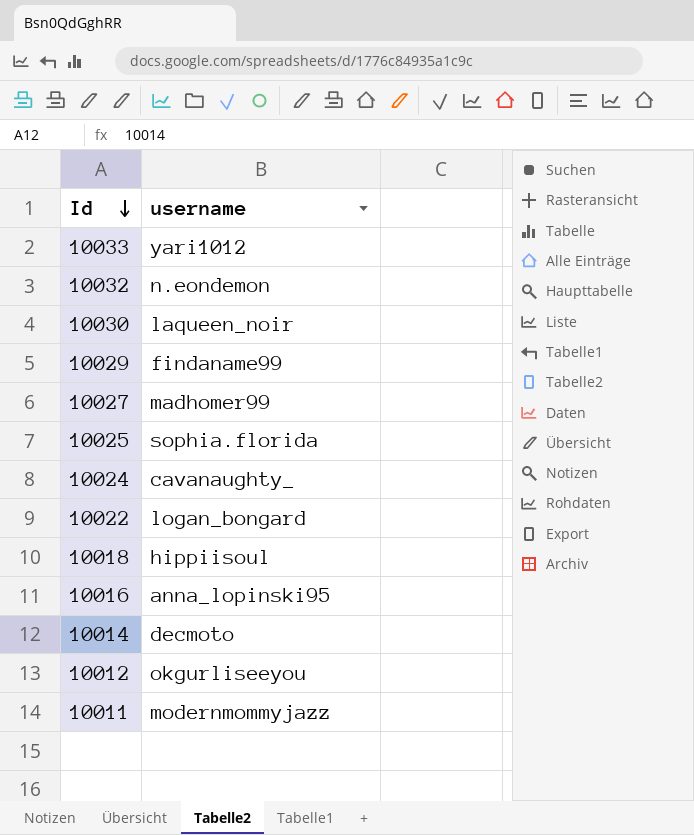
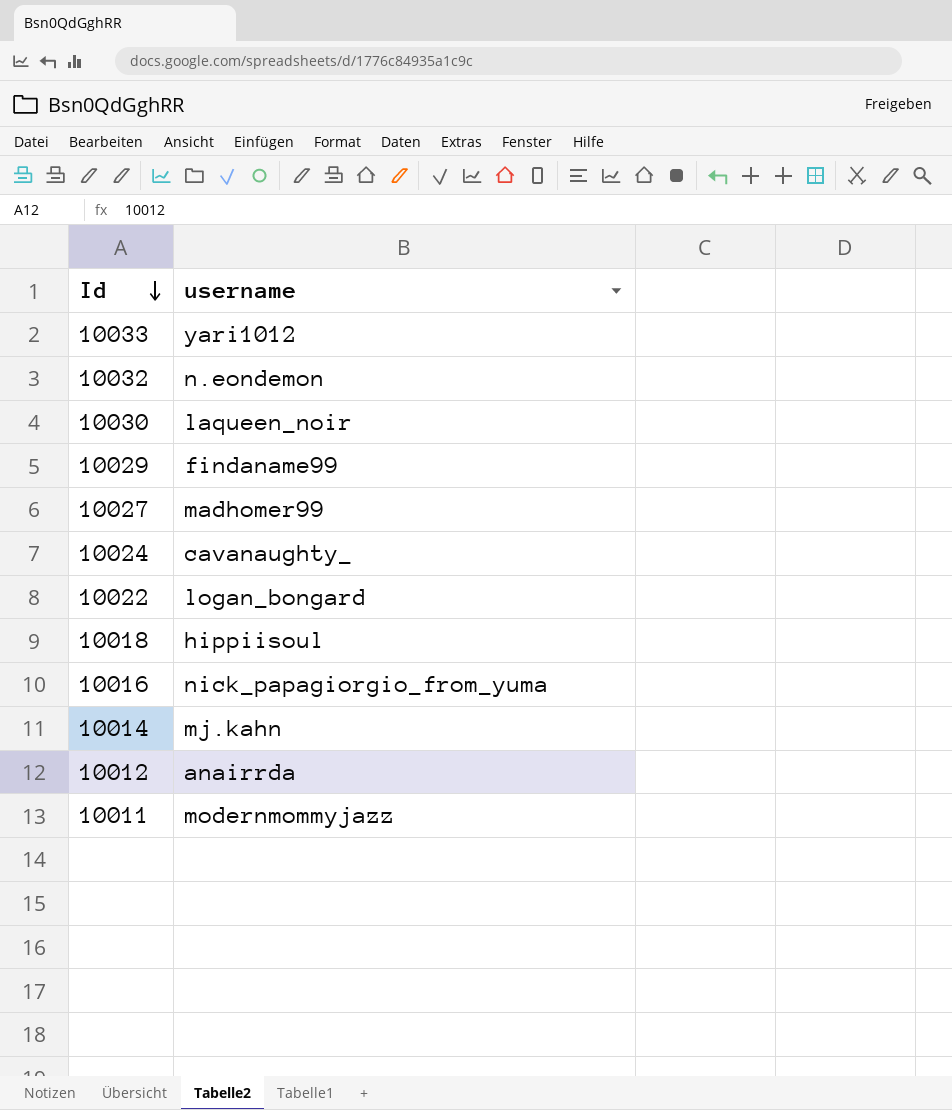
row 10025: sophia.florida -> none
10016 | username: anna_lopinski95 -> nick_papagiorgio_from_yuma
10014 | username: decmoto -> mj.kahn
10012 | username: okgurliseeyou -> anairrda

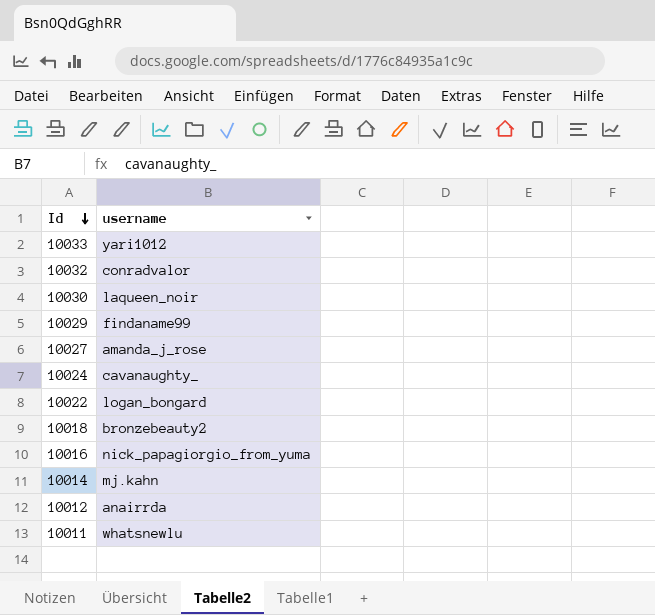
10032 | username: n.eondemon -> conradvalor
10027 | username: madhomer99 -> amanda_j_rose
10018 | username: hippiisoul -> bronzebeauty2
10011 | username: modernmommyjazz -> whatsnewlu

